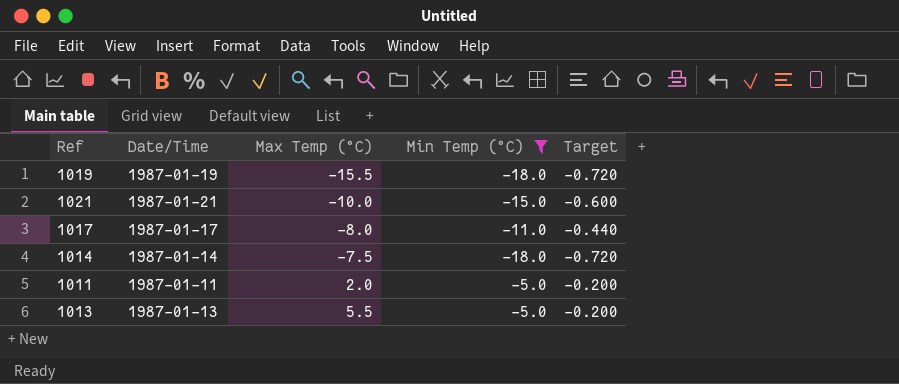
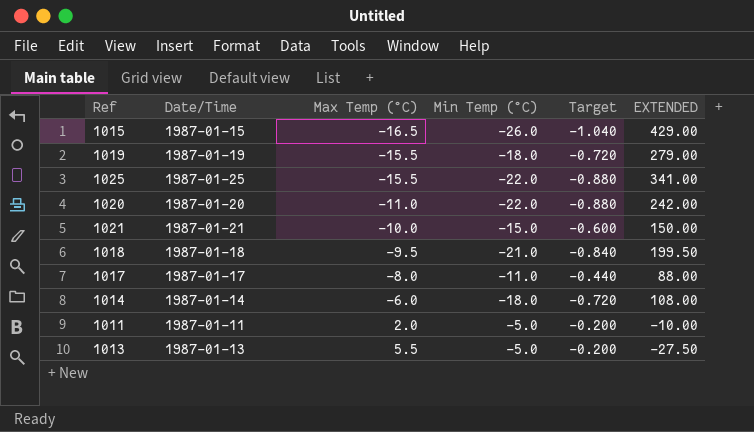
filter: Min Temp (°C) >= -18.0 -> none
column EXTENDED | formula: none -> [Max Temp (°C)] * [Min Temp (°C)]
1014 | Max Temp (°C): -7.5 -> -6.0

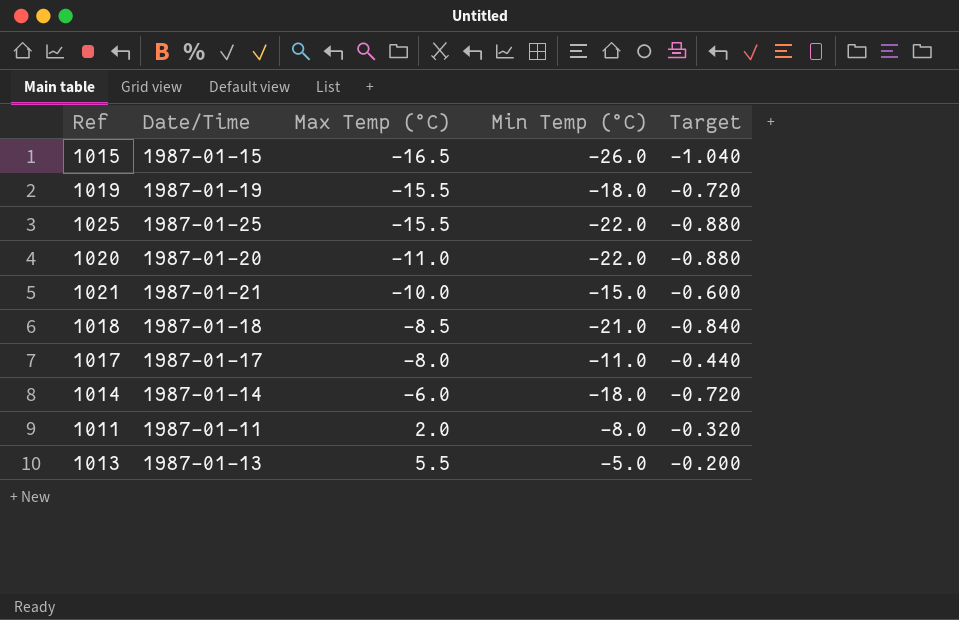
column EXTENDED | formula: [Max Temp (°C)] * [Min Temp (°C)] -> none
1018 | Max Temp (°C): -9.5 -> -8.5
1011 | Min Temp (°C): -5.0 -> -8.0
1011 | Target: -0.200 -> -0.320

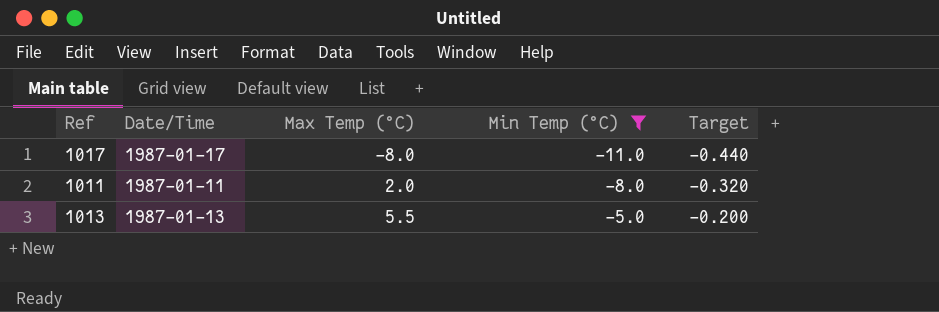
filter: none -> Min Temp (°C) >= -11.0

